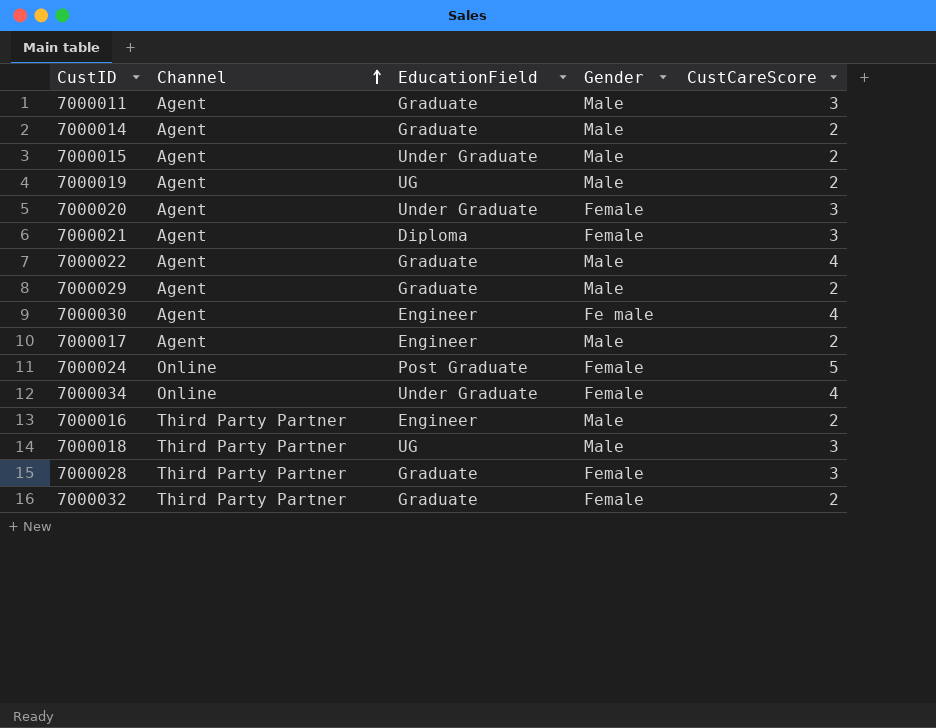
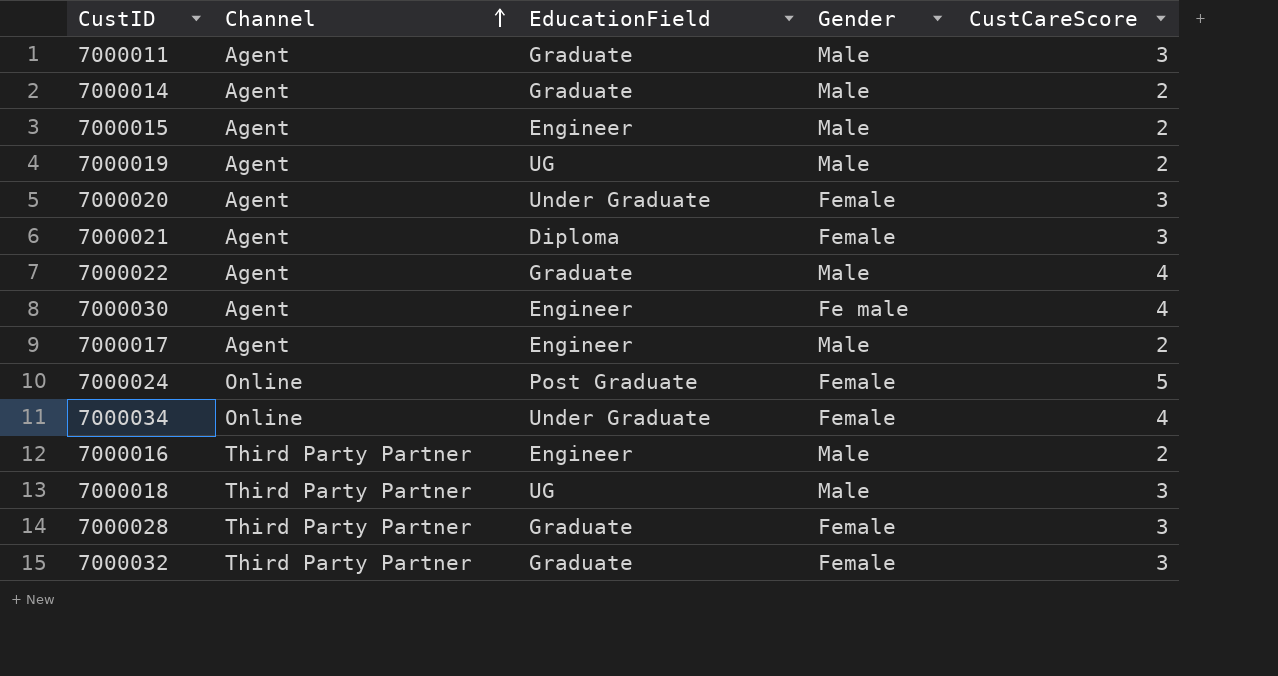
row 7000029: Agent | Graduate | Male | 2 -> none
7000015 | EducationField: Under Graduate -> Engineer
7000032 | CustCareScore: 2 -> 3

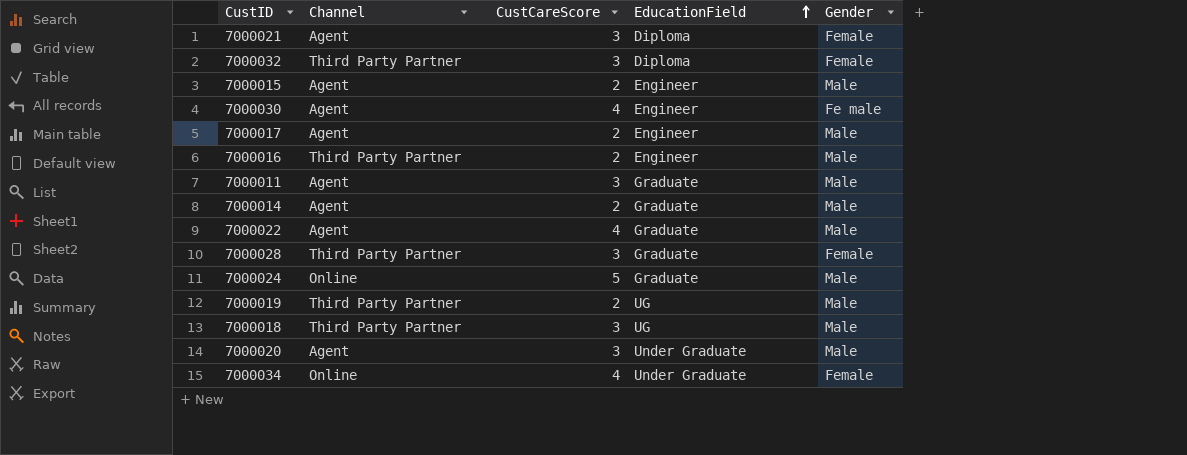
row order: Channel ascending -> EducationField ascending
column CustCareScore | position: 5 -> 3
7000032 | EducationField: Graduate -> Diploma
7000024 | EducationField: Post Graduate -> Graduate
7000024 | Gender: Female -> Male
7000019 | Channel: Agent -> Third Party Partner
7000020 | Gender: Female -> Male

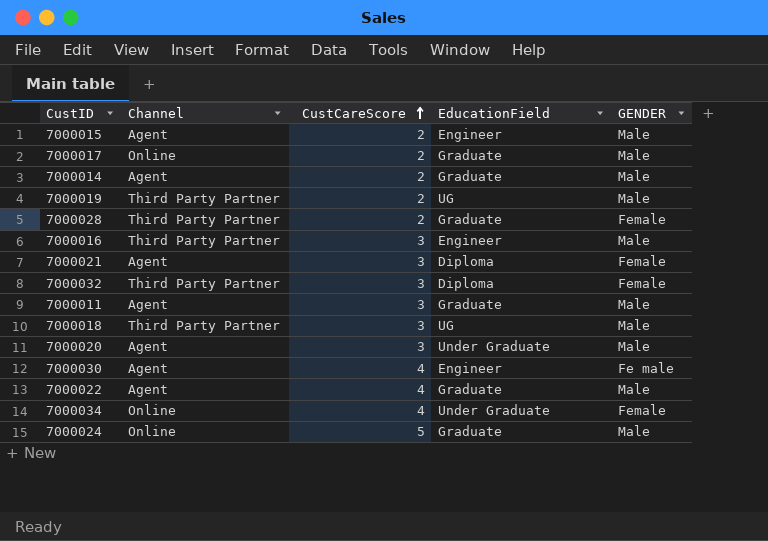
row order: EducationField ascending -> CustCareScore ascending
column name: Gender -> GENDER
7000017 | Channel: Agent -> Online
7000017 | EducationField: Engineer -> Graduate
7000028 | CustCareScore: 3 -> 2
7000016 | CustCareScore: 2 -> 3

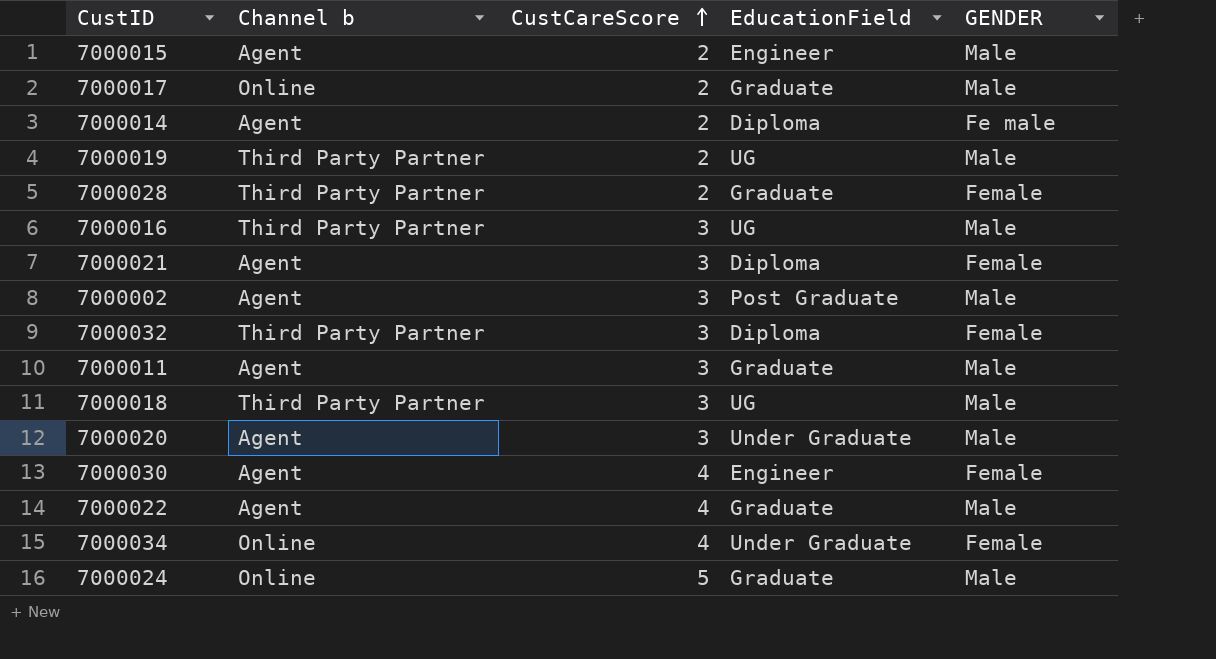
column name: Channel -> Channel b
7000014 | EducationField: Graduate -> Diploma
7000014 | GENDER: Male -> Fe male
7000016 | EducationField: Engineer -> UG
row 7000002: none -> Agent | 3 | Post Graduate | Male
7000030 | GENDER: Fe male -> Female

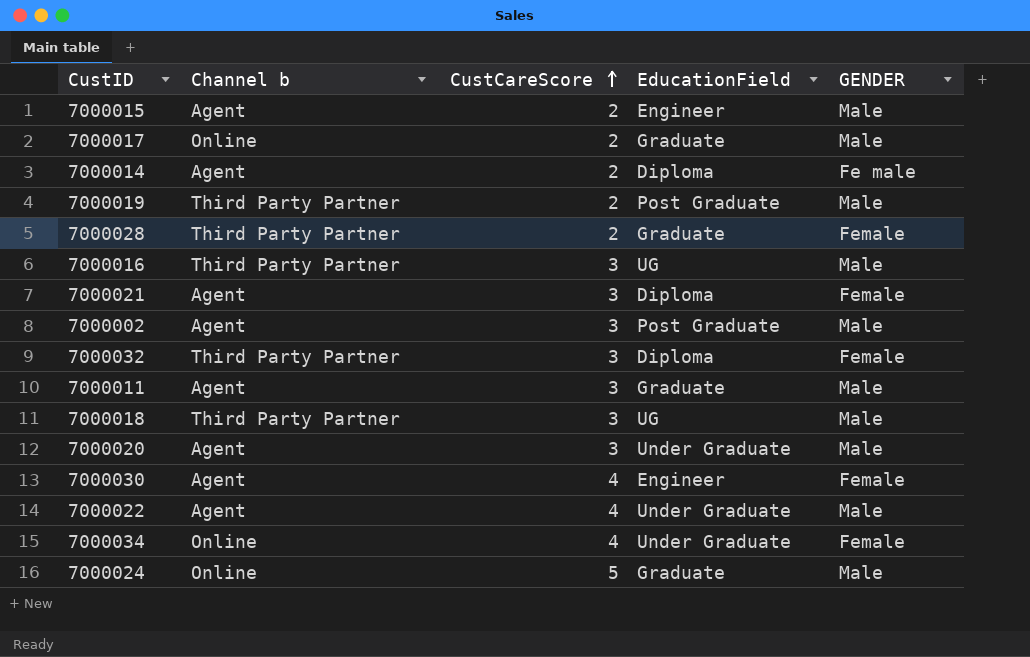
7000019 | EducationField: UG -> Post Graduate
7000022 | EducationField: Graduate -> Under Graduate

